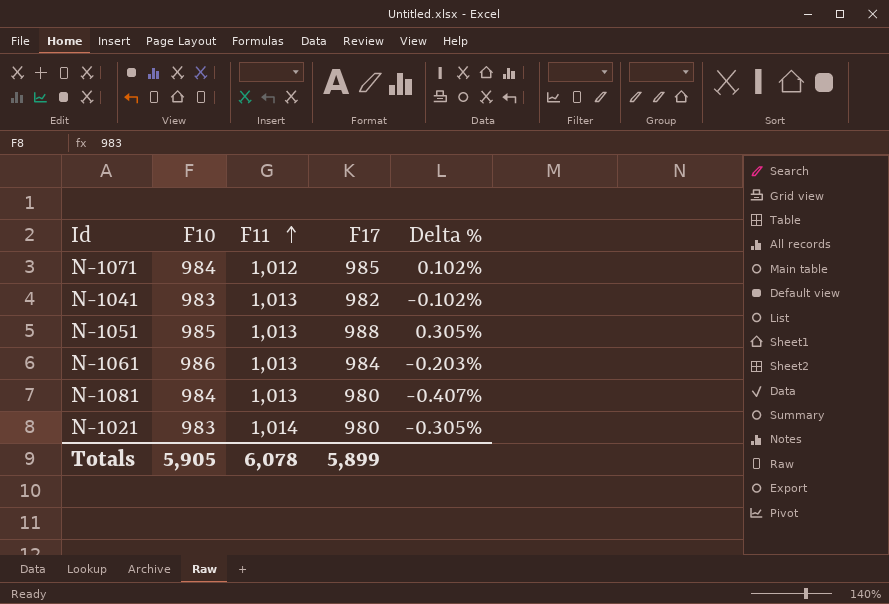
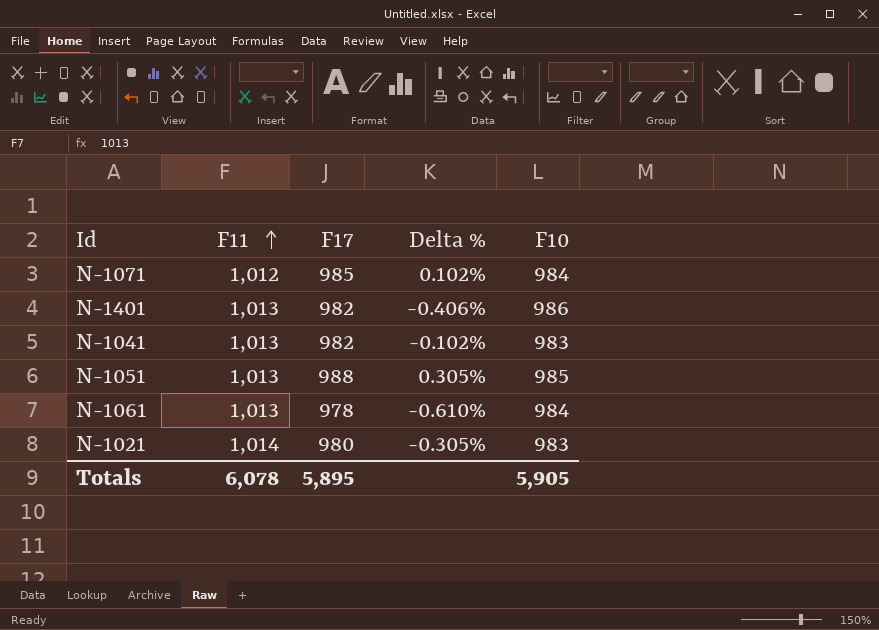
column F10 | position: 2 -> 5
row N-1081: 984 | 1,013 | 980 | -0.407% -> none
row N-1401: none -> 1,013 | 982 | -0.406% | 986
N-1061 | F17: 984 -> 978
N-1061 | Delta %: -0.203% -> -0.610%
N-1061 | F10: 986 -> 984
Totals | F17: 5,899 -> 5,895

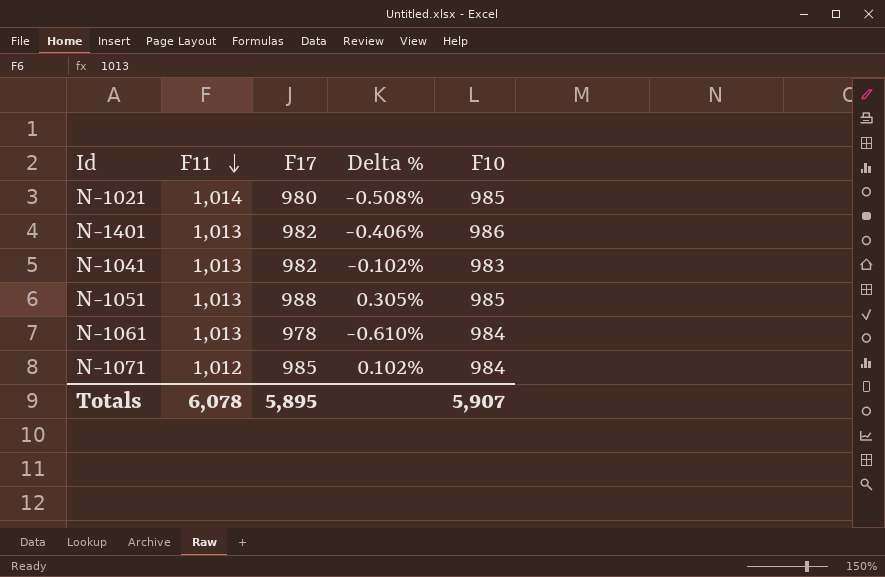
row order: F11 ascending -> F11 descending
N-1021 | Delta %: -0.305% -> -0.508%
N-1021 | F10: 983 -> 985
Totals | F10: 5,905 -> 5,907

